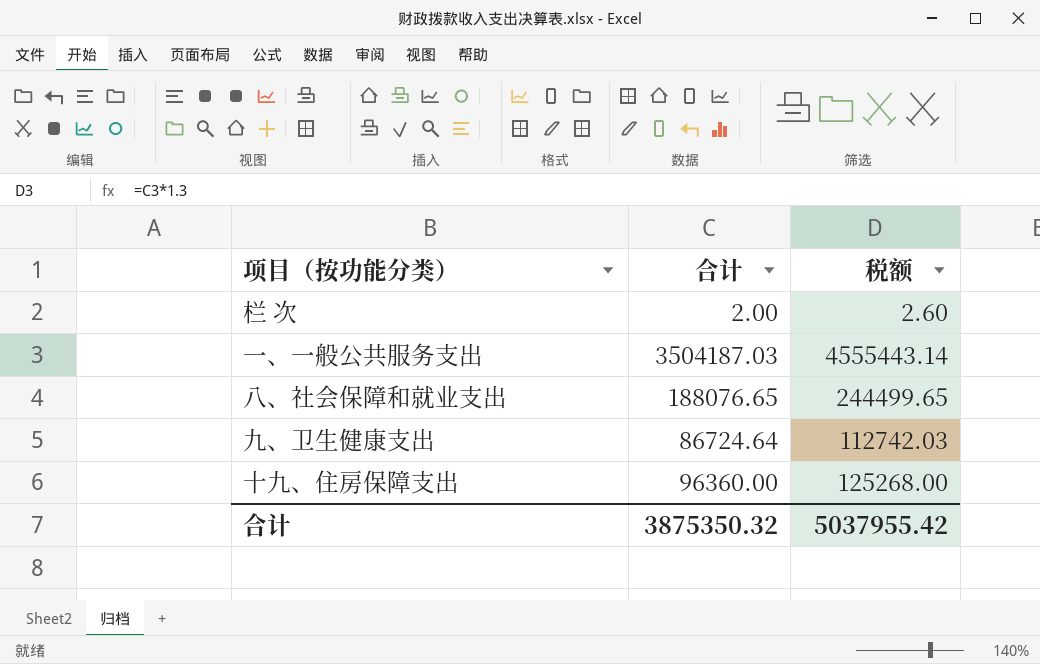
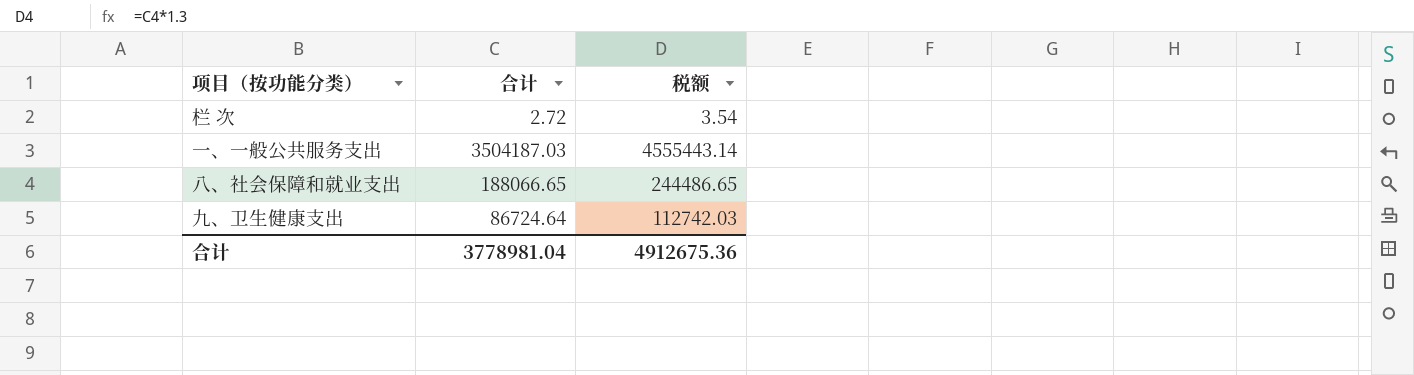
row 十九、住房保障支出: 96360.00 | 125268.00 -> none
栏 次 | 合计: 2.00 -> 2.72
栏 次 | 税额: 2.60 -> 3.54
八、社会保障和就业支出 | 合计: 188076.65 -> 188066.65
八、社会保障和就业支出 | 税额: 244499.65 -> 244486.65
合计 | 合计: 3875350.32 -> 3778981.04
合计 | 税额: 5037955.42 -> 4912675.36

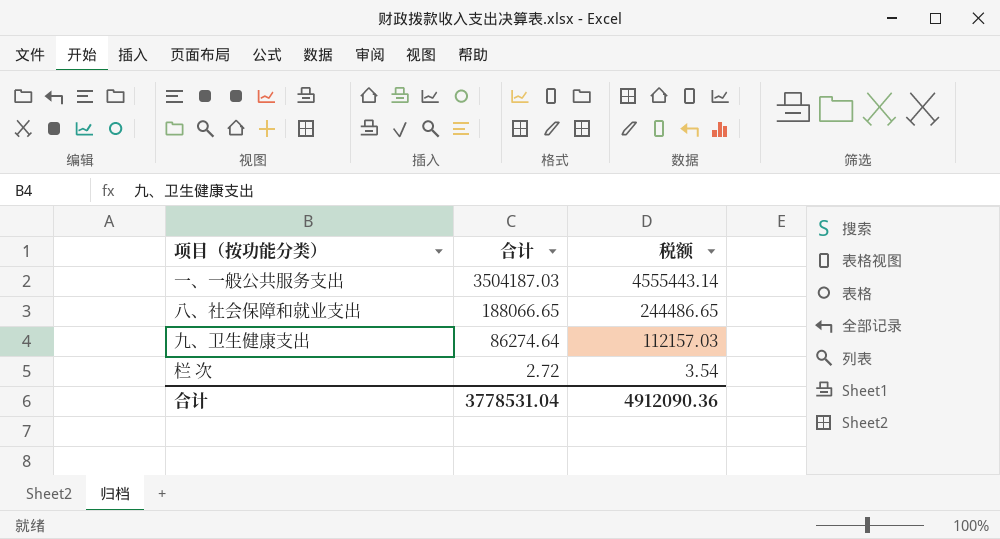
row order: none -> 合计 descending
九、卫生健康支出 | 合计: 86724.64 -> 86274.64
九、卫生健康支出 | 税额: 112742.03 -> 112157.03
合计 | 合计: 3778981.04 -> 3778531.04
合计 | 税额: 4912675.36 -> 4912090.36

